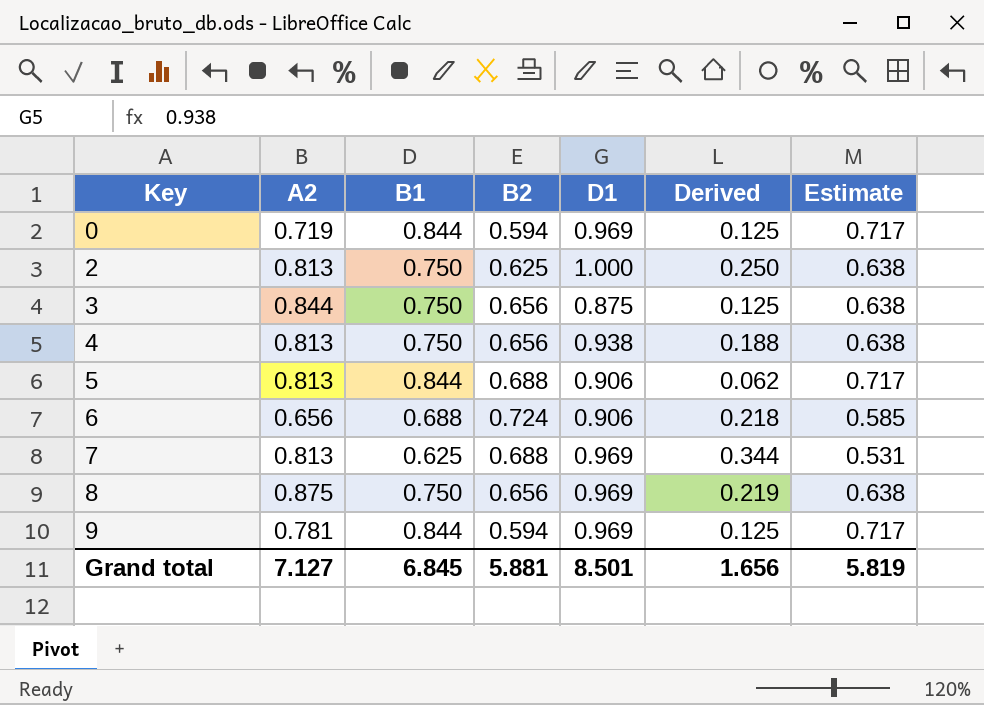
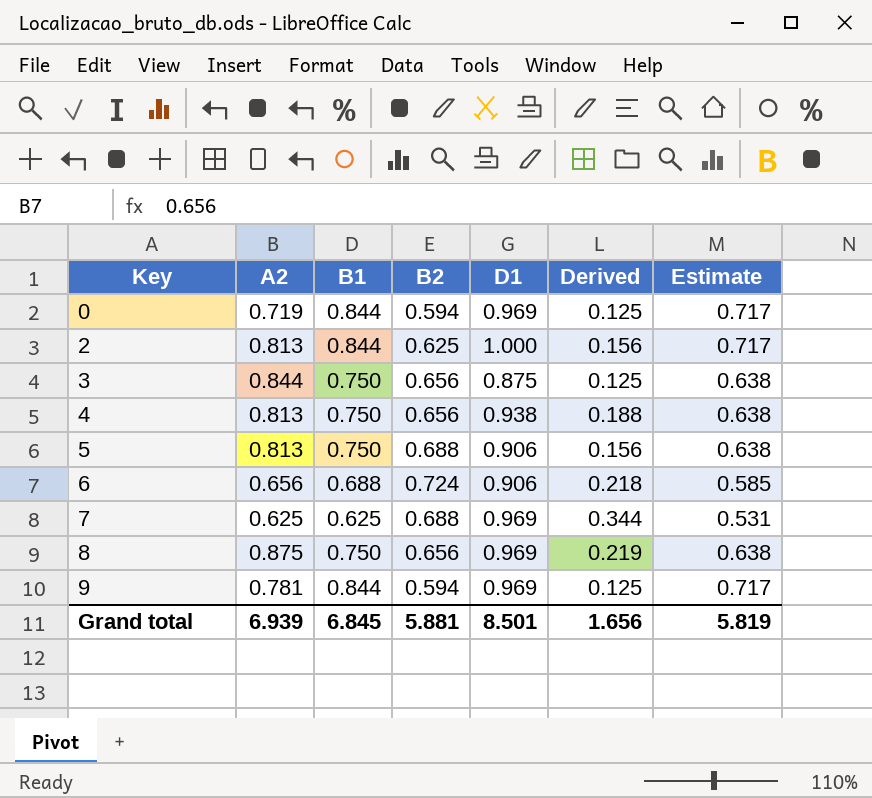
2 | B1: 0.750 -> 0.844
2 | Derived: 0.250 -> 0.156
2 | Estimate: 0.638 -> 0.717
5 | B1: 0.844 -> 0.750
5 | Derived: 0.062 -> 0.156
5 | Estimate: 0.717 -> 0.638
7 | A2: 0.813 -> 0.625
Grand total | A2: 7.127 -> 6.939

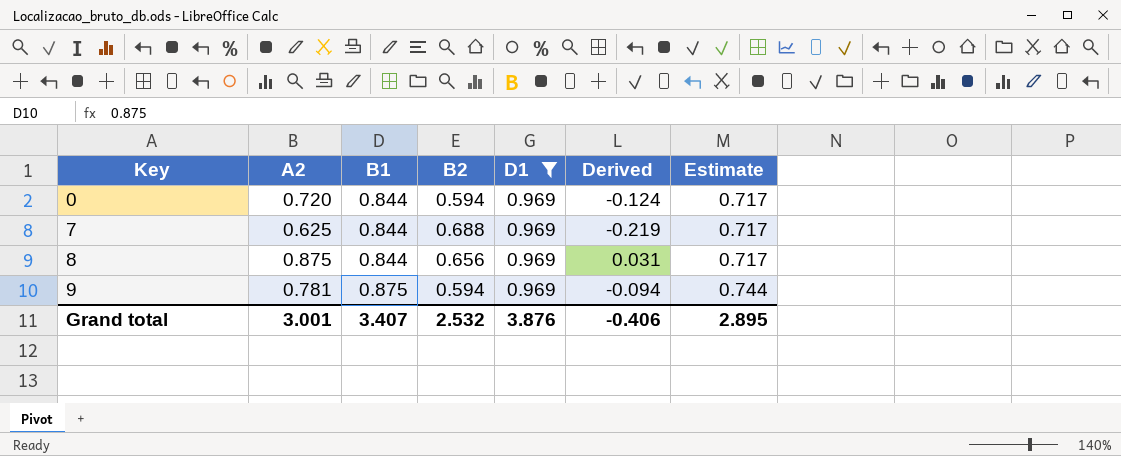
filter: none -> D1 = 0.969
column Derived | formula: [D1] - [B1] -> [A2] - [B1]
0 | A2: 0.719 -> 0.720
7 | B1: 0.625 -> 0.844
7 | Estimate: 0.531 -> 0.717
8 | B1: 0.750 -> 0.844
8 | Estimate: 0.638 -> 0.717
9 | B1: 0.844 -> 0.875
9 | Estimate: 0.717 -> 0.744
Grand total | A2: 6.939 -> 3.001
Grand total | B1: 6.845 -> 3.407
Grand total | B2: 5.881 -> 2.532
Grand total | D1: 8.501 -> 3.876
Grand total | Derived: 1.656 -> -0.406
Grand total | Estimate: 5.819 -> 2.895

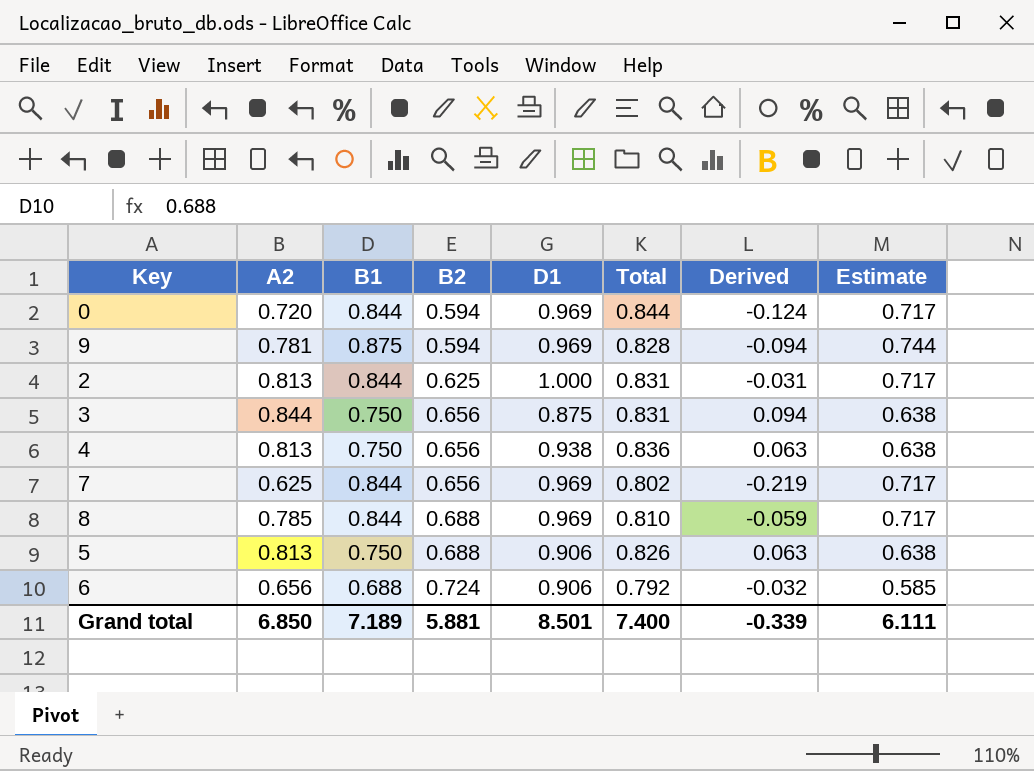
filter: D1 = 0.969 -> none
row order: Key ascending -> B2 ascending
column Total | position: none -> 6
7 | B2: 0.688 -> 0.656
8 | A2: 0.875 -> 0.785
8 | B2: 0.656 -> 0.688
8 | Derived: 0.031 -> -0.059
Grand total | A2: 3.001 -> 6.850
Grand total | B1: 3.407 -> 7.189
Grand total | B2: 2.532 -> 5.881
Grand total | D1: 3.876 -> 8.501
Grand total | Derived: -0.406 -> -0.339
Grand total | Estimate: 2.895 -> 6.111

